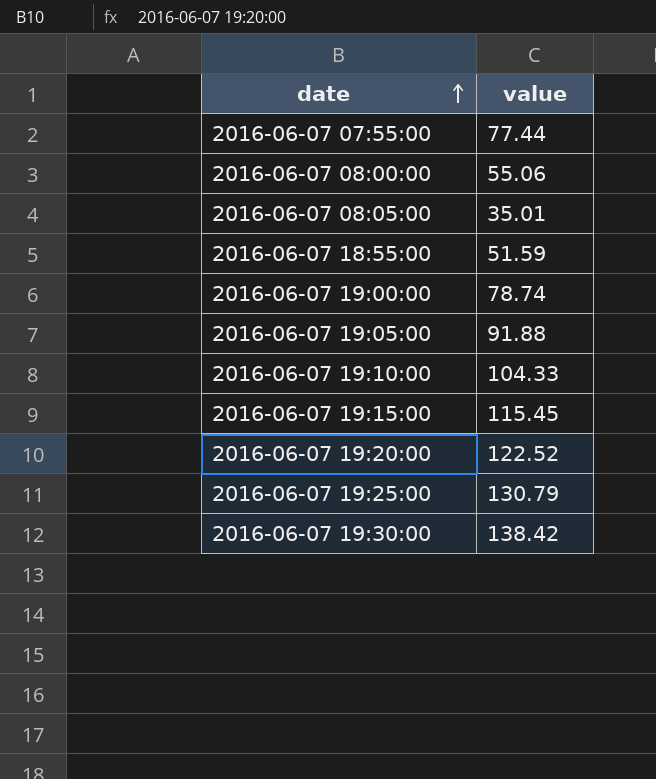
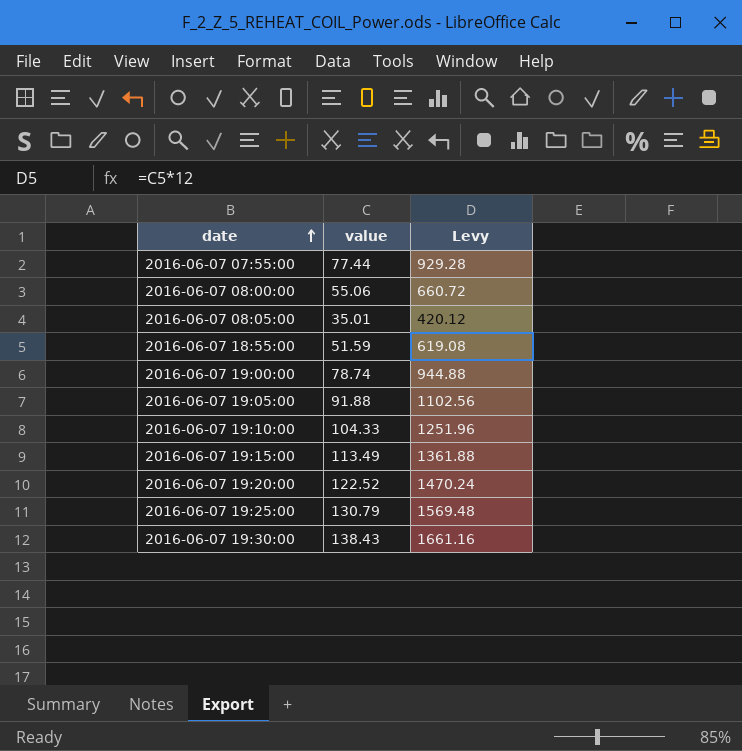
column Levy | formula: none -> [value] * 12
2016-06-07 19:15:00 | value: 115.45 -> 113.49
2016-06-07 19:30:00 | value: 138.42 -> 138.43

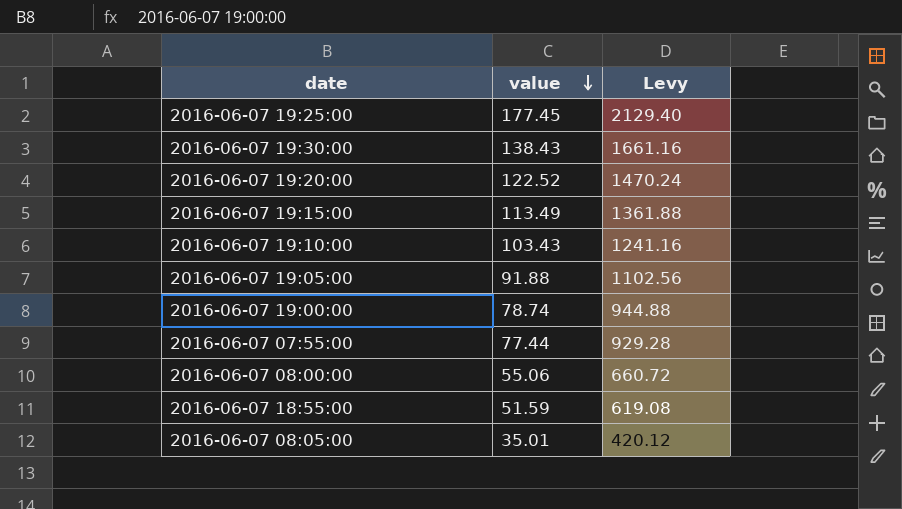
row order: date ascending -> value descending
2016-06-07 19:25:00 | value: 130.79 -> 177.45
2016-06-07 19:25:00 | Levy: 1569.48 -> 2129.40
2016-06-07 19:10:00 | value: 104.33 -> 103.43
2016-06-07 19:10:00 | Levy: 1251.96 -> 1241.16

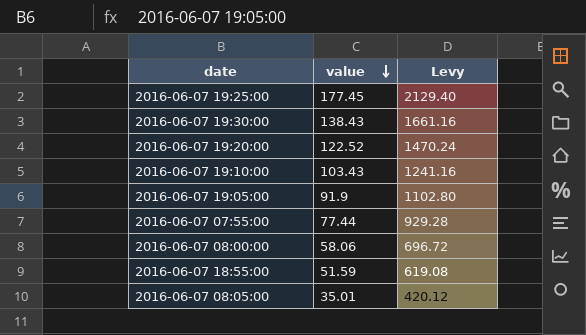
row 2016-06-07 19:15:00: 113.49 | 1361.88 -> none
row 2016-06-07 19:00:00: 78.74 | 944.88 -> none
2016-06-07 19:05:00 | value: 91.88 -> 91.9
2016-06-07 19:05:00 | Levy: 1102.56 -> 1102.80
2016-06-07 08:00:00 | value: 55.06 -> 58.06
2016-06-07 08:00:00 | Levy: 660.72 -> 696.72

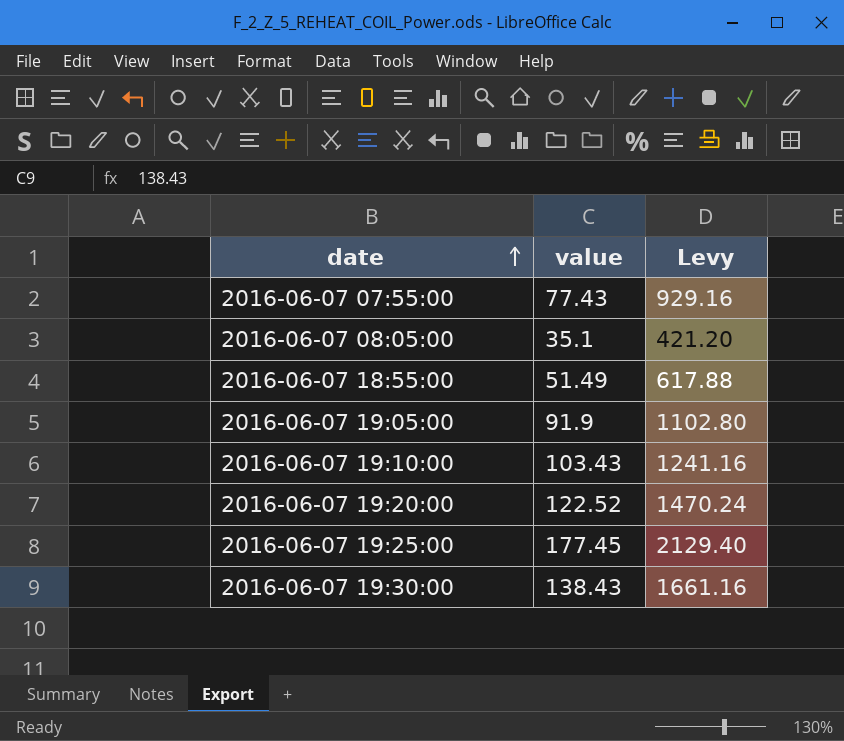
row order: value descending -> date ascending
row 2016-06-07 08:00:00: 58.06 | 696.72 -> none
2016-06-07 07:55:00 | value: 77.44 -> 77.43
2016-06-07 07:55:00 | Levy: 929.28 -> 929.16
2016-06-07 08:05:00 | value: 35.01 -> 35.1
2016-06-07 08:05:00 | Levy: 420.12 -> 421.20
2016-06-07 18:55:00 | value: 51.59 -> 51.49
2016-06-07 18:55:00 | Levy: 619.08 -> 617.88

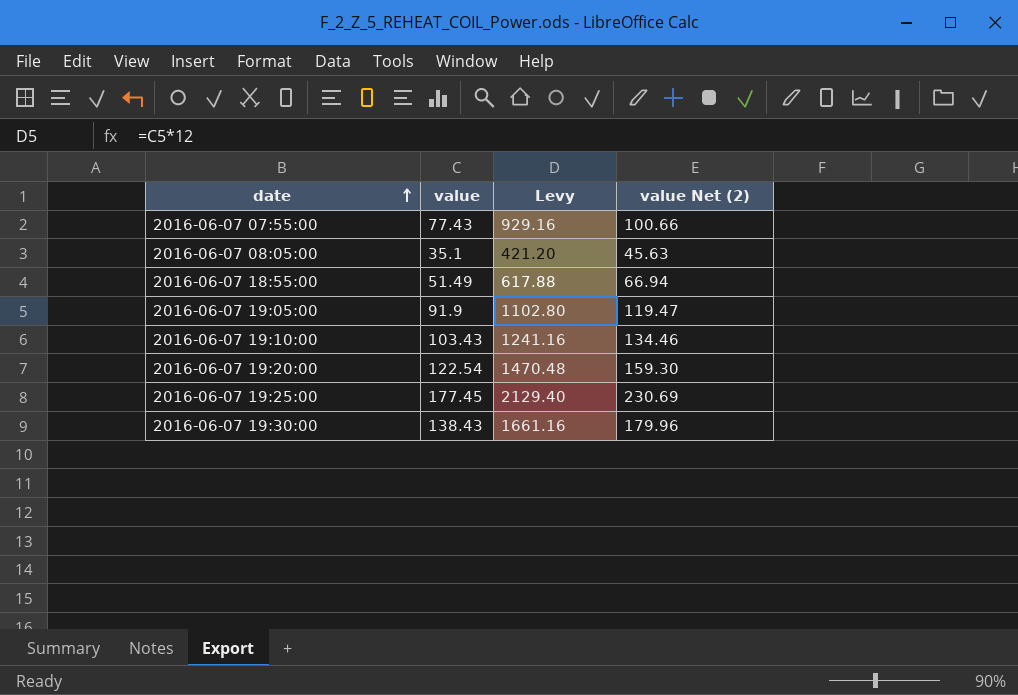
column value Net (2) | formula: none -> [value] * 1.3
2016-06-07 19:20:00 | value: 122.52 -> 122.54
2016-06-07 19:20:00 | Levy: 1470.24 -> 1470.48

